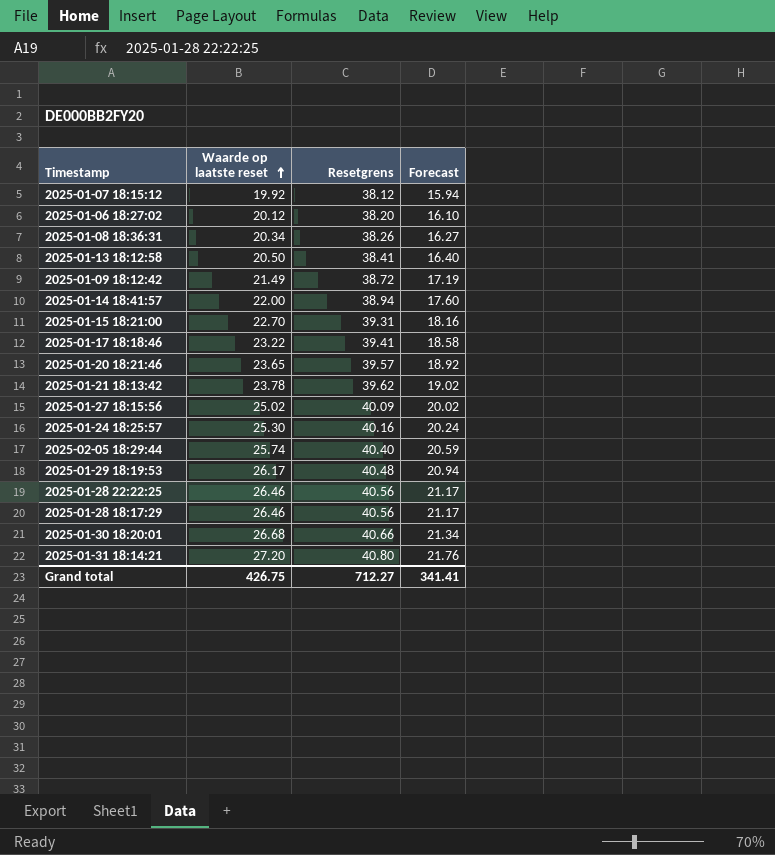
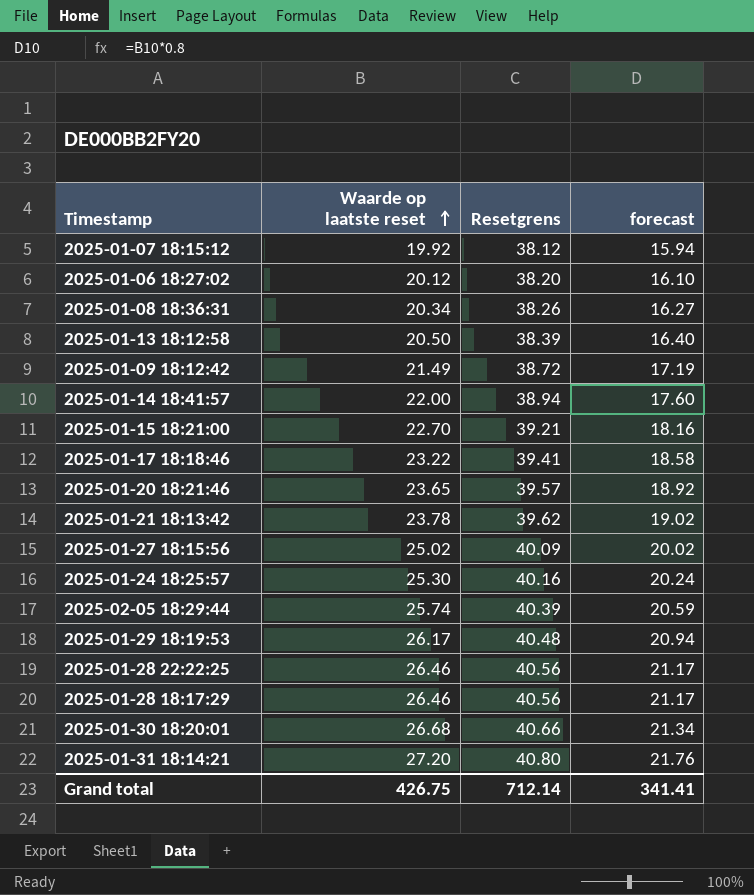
column name: Forecast -> forecast
2025-01-13 18:12:58 | Resetgrens: 38.41 -> 38.39
2025-01-15 18:21:00 | Resetgrens: 39.31 -> 39.21
2025-02-05 18:29:44 | Resetgrens: 40.40 -> 40.39
Grand total | Resetgrens: 712.27 -> 712.14

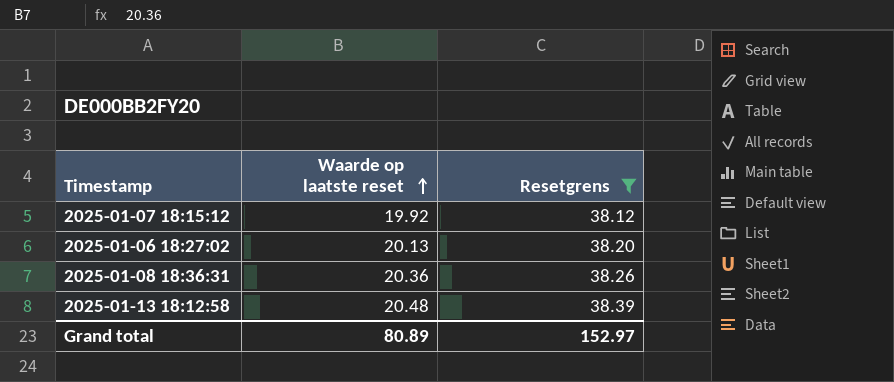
filter: none -> Resetgrens <= 38.39
column forecast | formula: [Waarde op laatste reset] * 0.8 -> none
2025-01-06 18:27:02 | Waarde op laatste reset: 20.12 -> 20.13
2025-01-08 18:36:31 | Waarde op laatste reset: 20.34 -> 20.36
2025-01-13 18:12:58 | Waarde op laatste reset: 20.50 -> 20.48
Grand total | Waarde op laatste reset: 426.75 -> 80.89
Grand total | Resetgrens: 712.14 -> 152.97

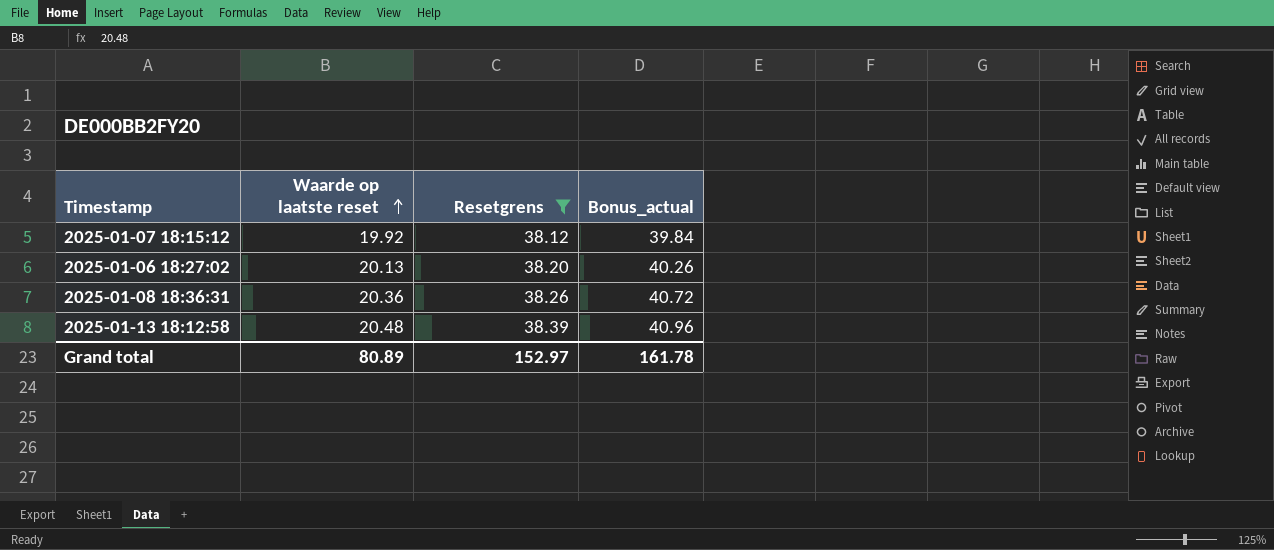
column Bonus_actual | formula: none -> [Waarde op laatste reset] * 2

